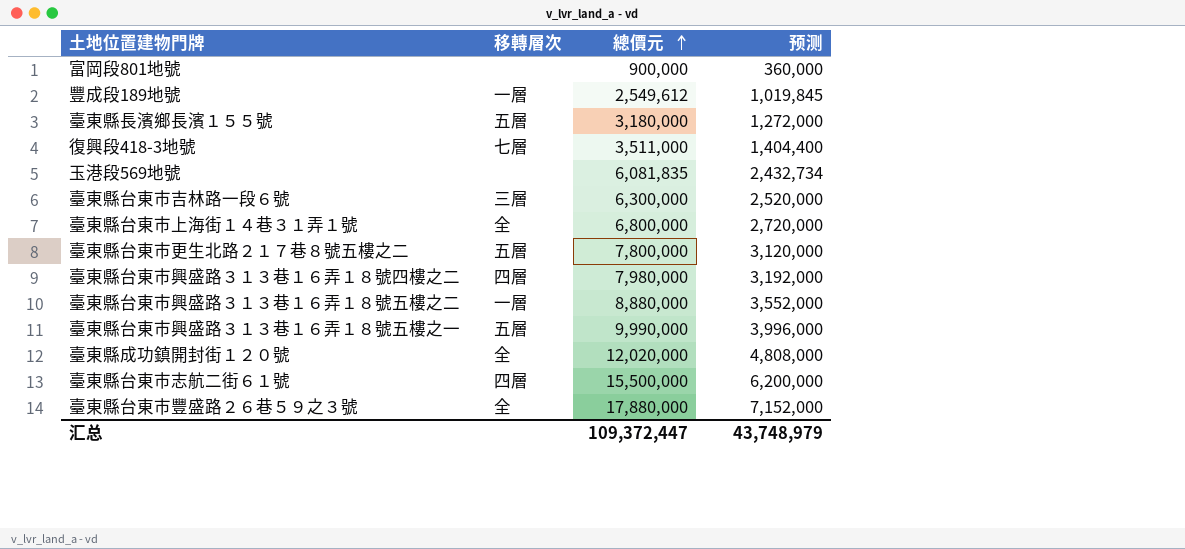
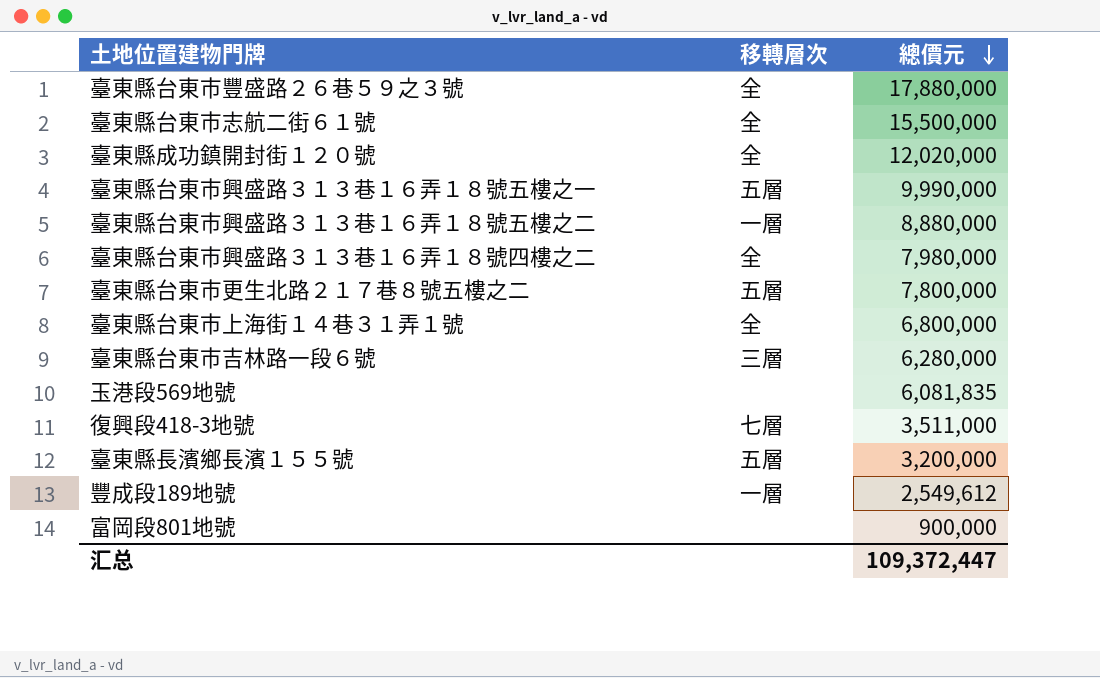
row order: 總價元 ascending -> 總價元 descending
column 预测 | formula: [總價元] * 0.4 -> none
臺東縣台東市志航二街６１號 | 移轉層次: 四層 -> 全
臺東縣台東市興盛路３１３巷１６弄１８號四樓之二 | 移轉層次: 四層 -> 全
臺東縣台東市吉林路一段６號 | 總價元: 6,300,000 -> 6,280,000
臺東縣長濱鄉長濱１５５號 | 總價元: 3,180,000 -> 3,200,000

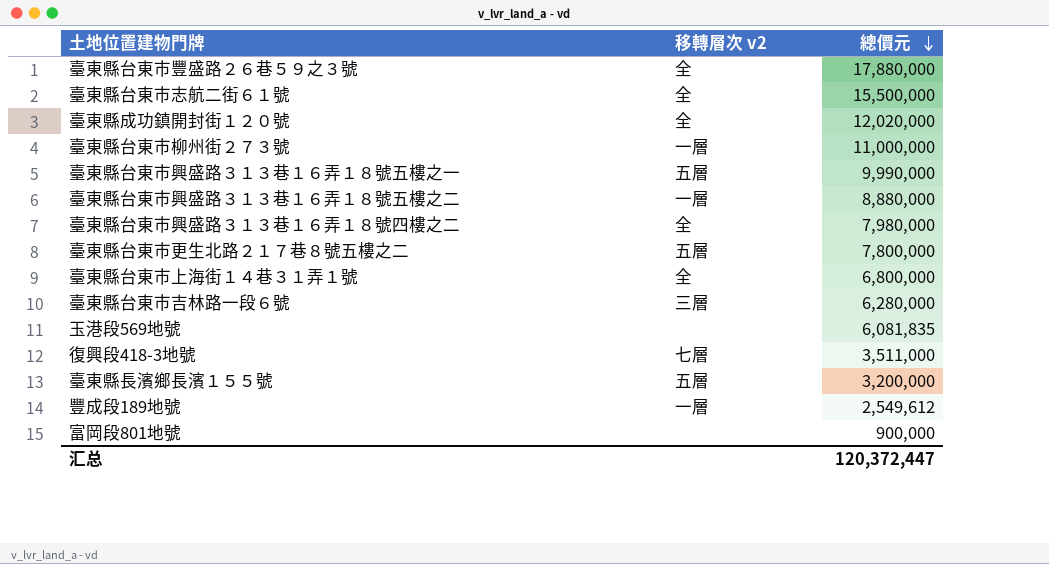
column name: 移轉層次 -> 移轉層次 v2
row 臺東縣台東市柳州街２７３號: none -> 一層 | 11,000,000
汇总 | 總價元: 109,372,447 -> 120,372,447

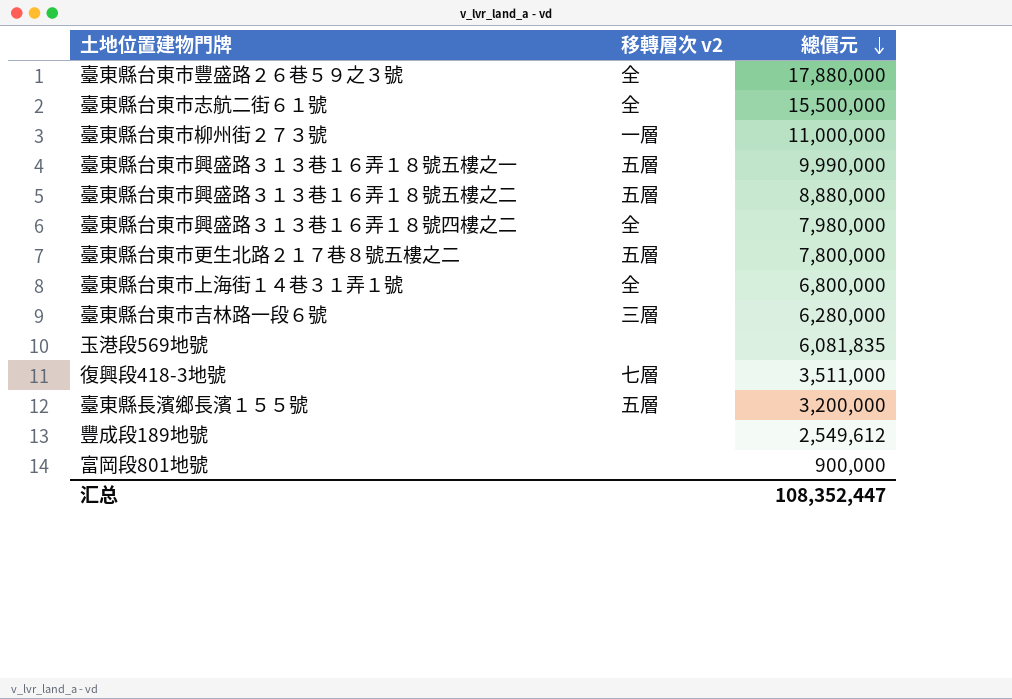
row 臺東縣成功鎮開封街１２０號: 全 | 12,020,000 -> none
臺東縣台東市興盛路３１３巷１６弄１８號五樓之二 | 移轉層次 v2: 一層 -> 五層
豐成段189地號 | 移轉層次 v2: 一層 -> none
汇总 | 總價元: 120,372,447 -> 108,352,447

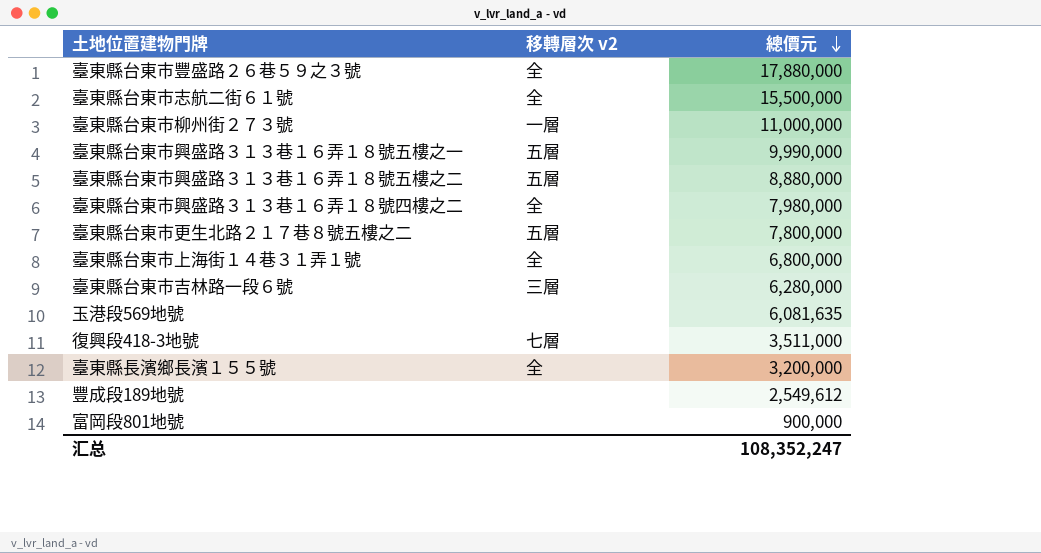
玉港段569地號 | 總價元: 6,081,835 -> 6,081,635
臺東縣長濱鄉長濱１５５號 | 移轉層次 v2: 五層 -> 全
汇总 | 總價元: 108,352,447 -> 108,352,247

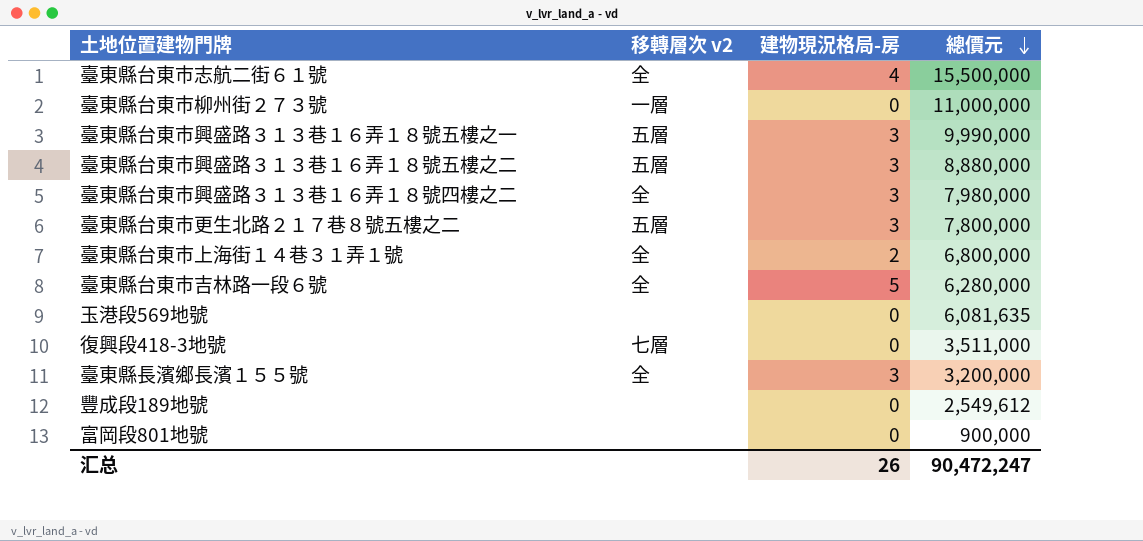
column 建物現況格局-房 | position: none -> 3
row 臺東縣台東市豐盛路２６巷５９之３號: 全 | 17,880,000 -> none
臺東縣台東市吉林路一段６號 | 移轉層次 v2: 三層 -> 全
汇总 | 總價元: 108,352,247 -> 90,472,247

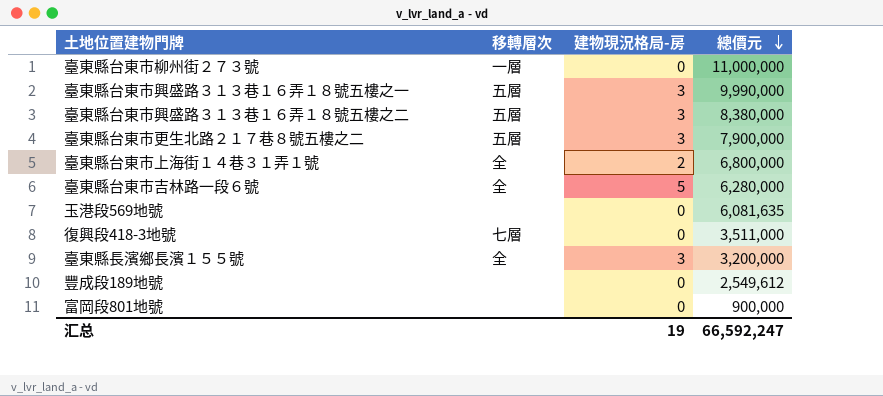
column name: 移轉層次 v2 -> 移轉層次
row 臺東縣台東市志航二街６１號: 全 | 4 | 15,500,000 -> none
row 臺東縣台東市興盛路３１３巷１６弄１８號四樓之二: 全 | 3 | 7,980,000 -> none
臺東縣台東市興盛路３１３巷１６弄１８號五樓之二 | 總價元: 8,880,000 -> 8,380,000
臺東縣台東市更生北路２１７巷８號五樓之二 | 總價元: 7,800,000 -> 7,900,000
汇总 | 建物現況格局-房: 26 -> 19
汇总 | 總價元: 90,472,247 -> 66,592,247

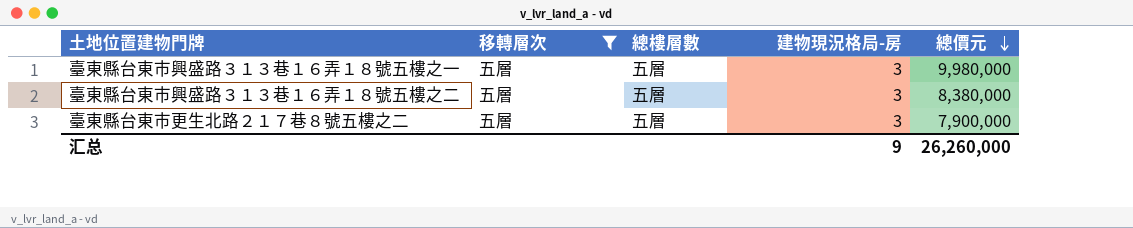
filter: none -> 移轉層次 = 五層
column 總樓層數 | position: none -> 3
臺東縣台東市興盛路３１３巷１６弄１８號五樓之一 | 總價元: 9,990,000 -> 9,980,000
汇总 | 建物現況格局-房: 19 -> 9
汇总 | 總價元: 66,592,247 -> 26,260,000

